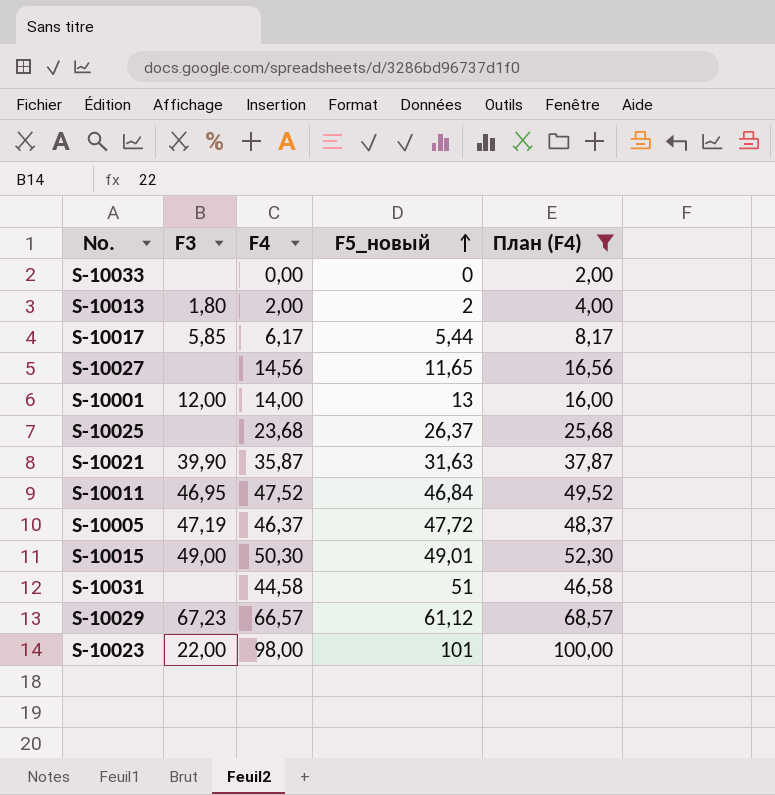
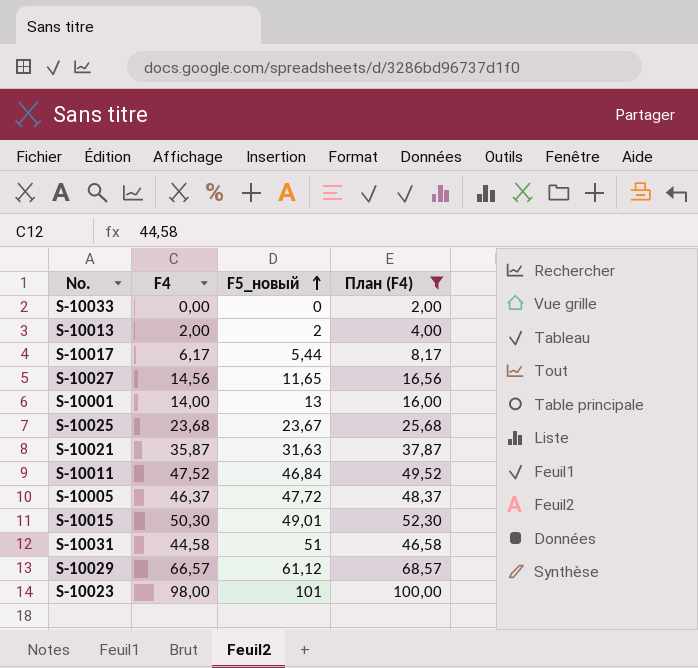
column F3 | position: 2 -> none
S-10025 | F5_новый: 26,37 -> 23,67

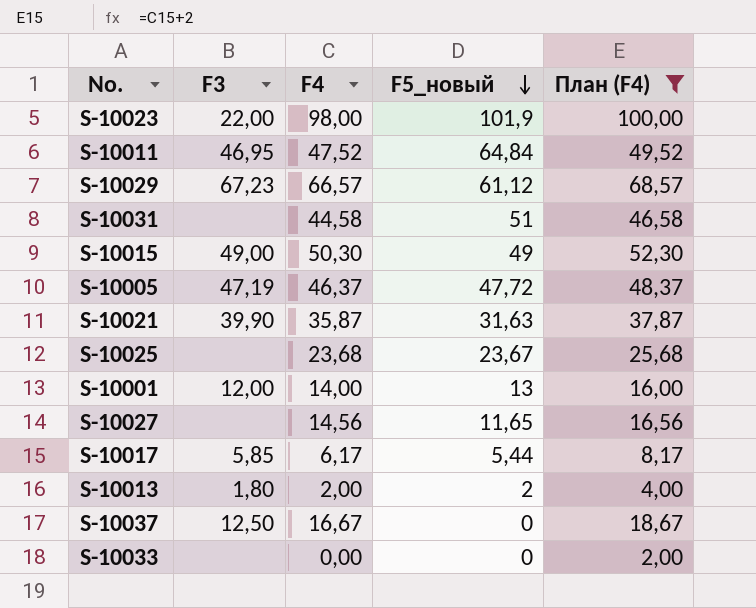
row order: F5_новый ascending -> F5_новый descending
column F3 | position: none -> 2
S-10023 | F5_новый: 101 -> 101,9
S-10011 | F5_новый: 46,84 -> 64,84
S-10015 | F5_новый: 49,01 -> 49
row S-10037: none -> 12,50 | 16,67 | 0 | 18,67

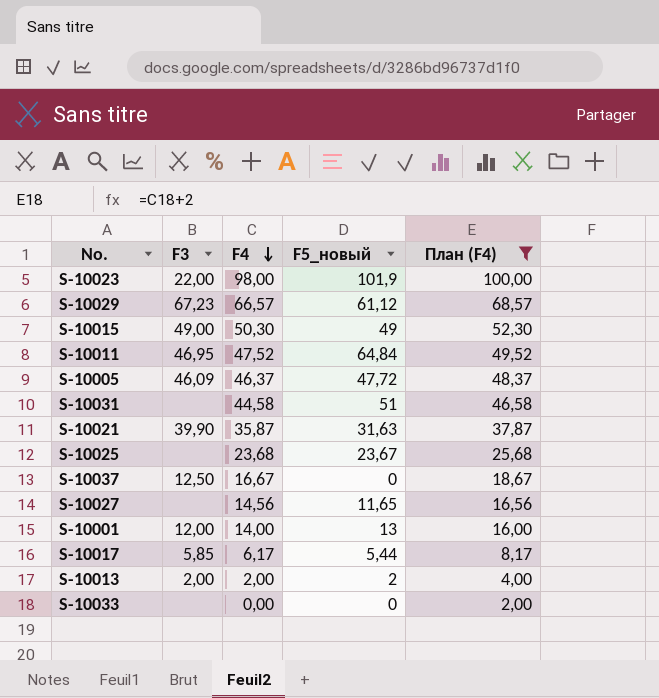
row order: F5_новый descending -> F4 descending
S-10005 | F3: 47,19 -> 46,09
S-10013 | F3: 1,80 -> 2,00

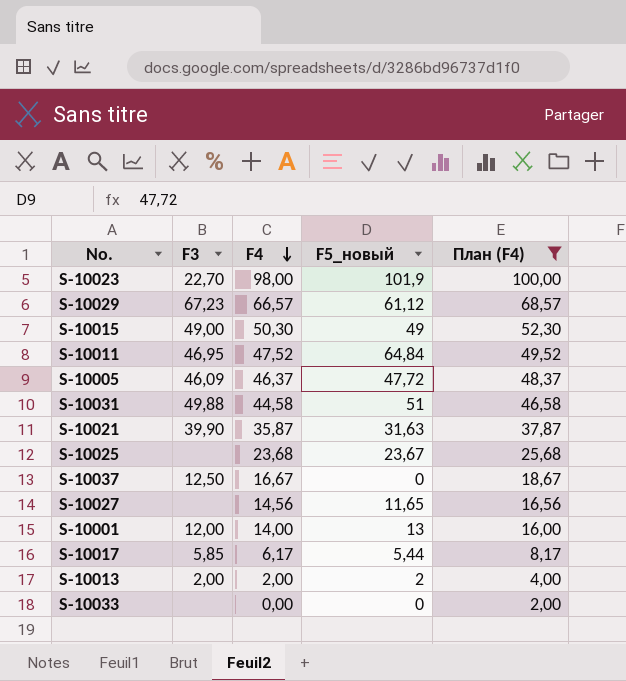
S-10023 | F3: 22,00 -> 22,70
S-10031 | F3: none -> 49,88

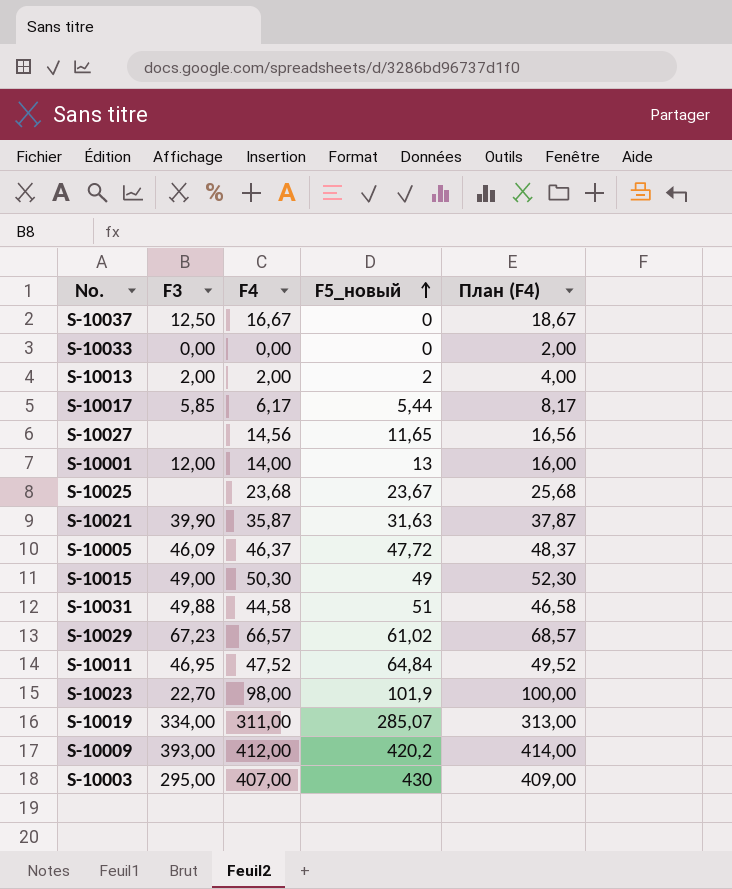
filter: План (F4) <= 100,00 -> none
row order: F4 descending -> F5_новый ascending
S-10033 | F3: none -> 0,00
S-10029 | F5_новый: 61,12 -> 61,02

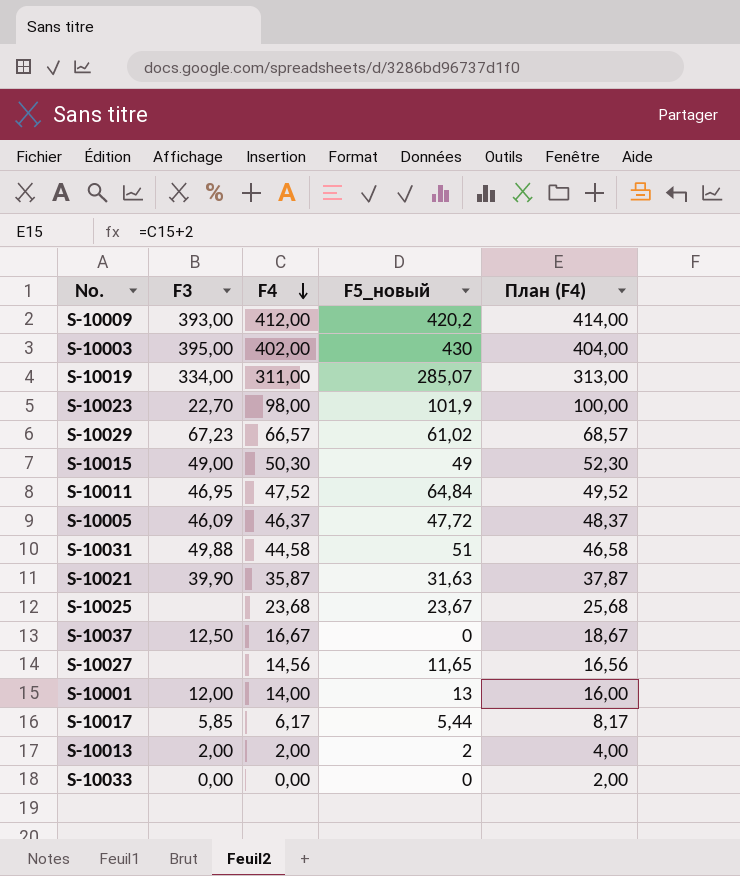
row order: F5_новый ascending -> F4 descending
S-10003 | F3: 295,00 -> 395,00
S-10003 | F4: 407,00 -> 402,00
S-10003 | План (F4): 409,00 -> 404,00

